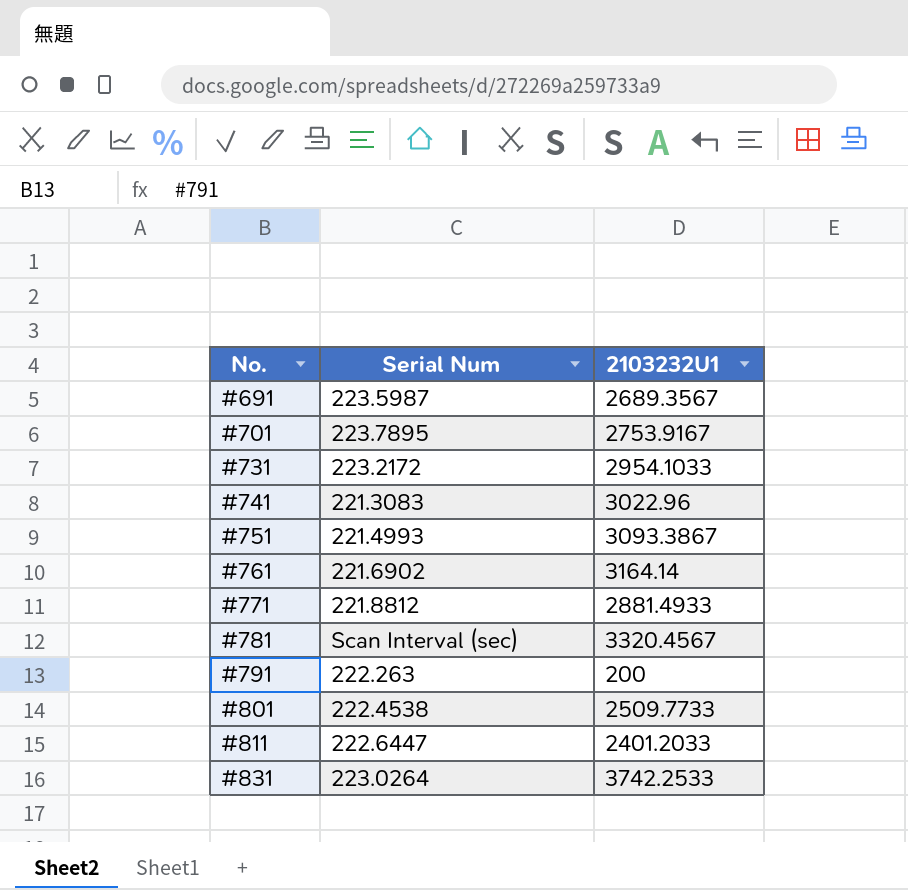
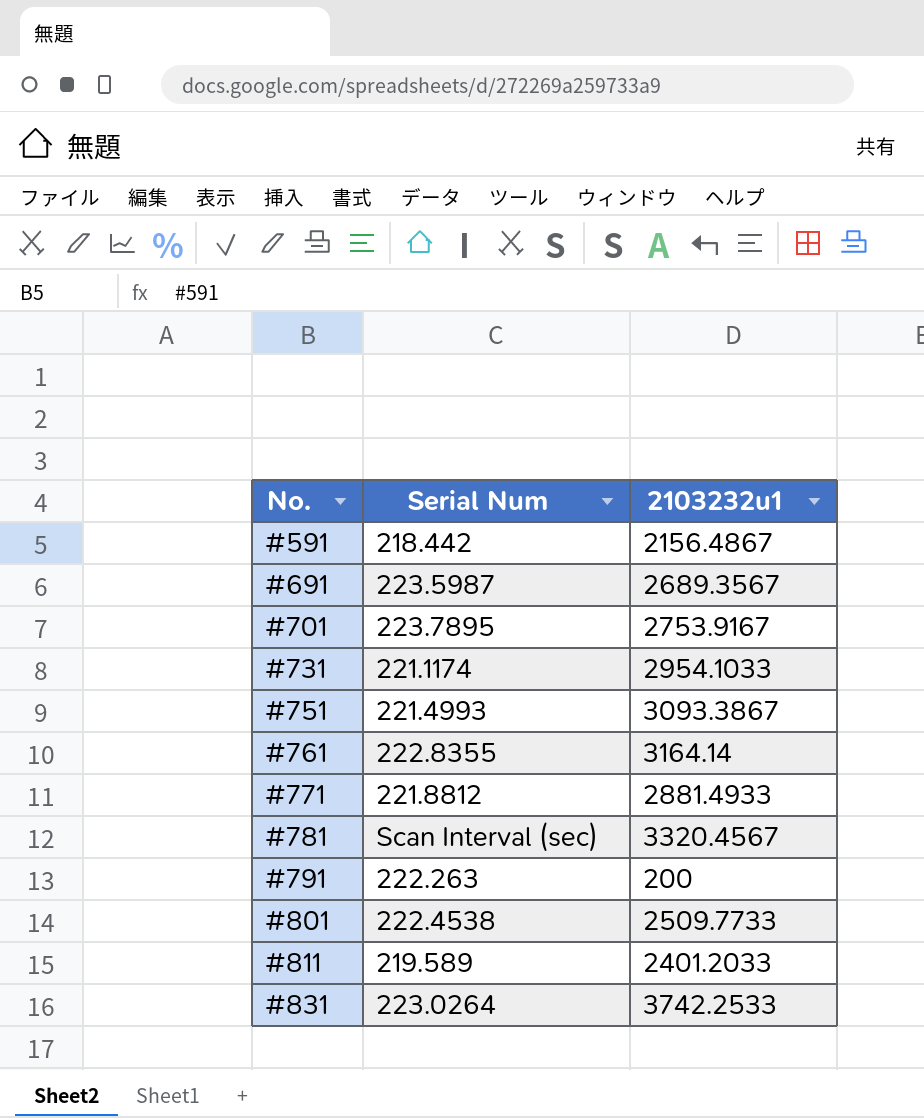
column name: 2103232U1 -> 2103232u1
row #741: 221.3083 | 3022.96 -> none
row #591: none -> 218.442 | 2156.4867
#731 | Serial Num: 223.2172 -> 221.1174
#761 | Serial Num: 221.6902 -> 222.8355
#811 | Serial Num: 222.6447 -> 219.589

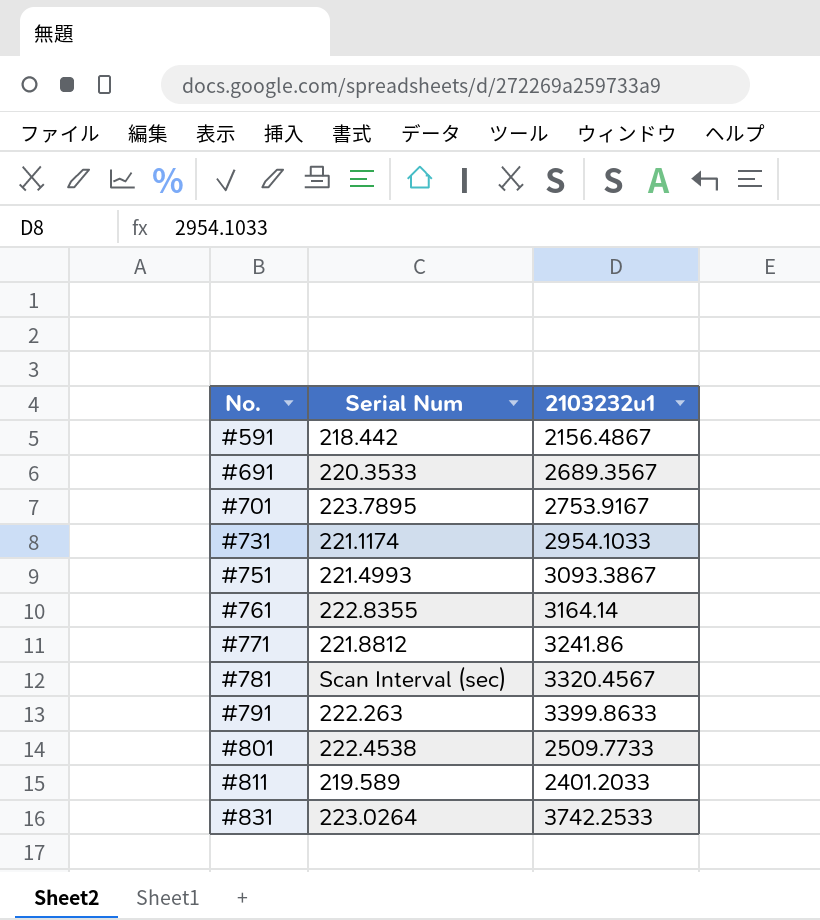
#691 | Serial Num: 223.5987 -> 220.3533
#771 | 2103232u1: 2881.4933 -> 3241.86
#791 | 2103232u1: 200 -> 3399.8633

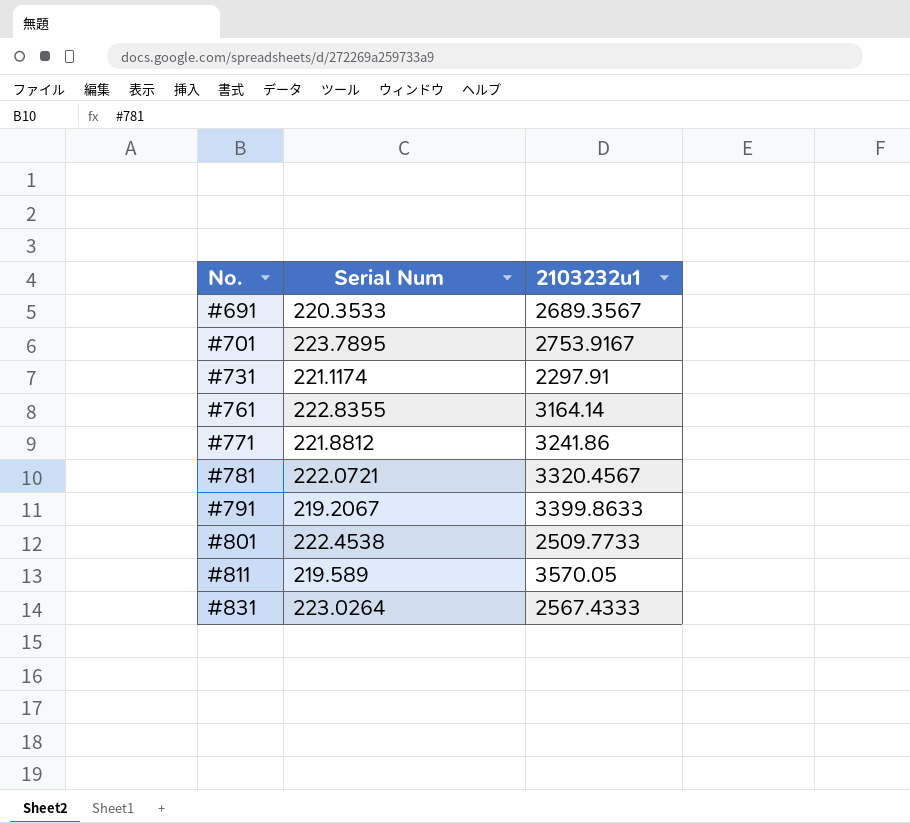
row #591: 218.442 | 2156.4867 -> none
row #751: 221.4993 | 3093.3867 -> none
#731 | 2103232u1: 2954.1033 -> 2297.91
#781 | Serial Num: Scan Interval (sec) -> 222.0721
#791 | Serial Num: 222.263 -> 219.2067
#811 | 2103232u1: 2401.2033 -> 3570.05
#831 | 2103232u1: 3742.2533 -> 2567.4333

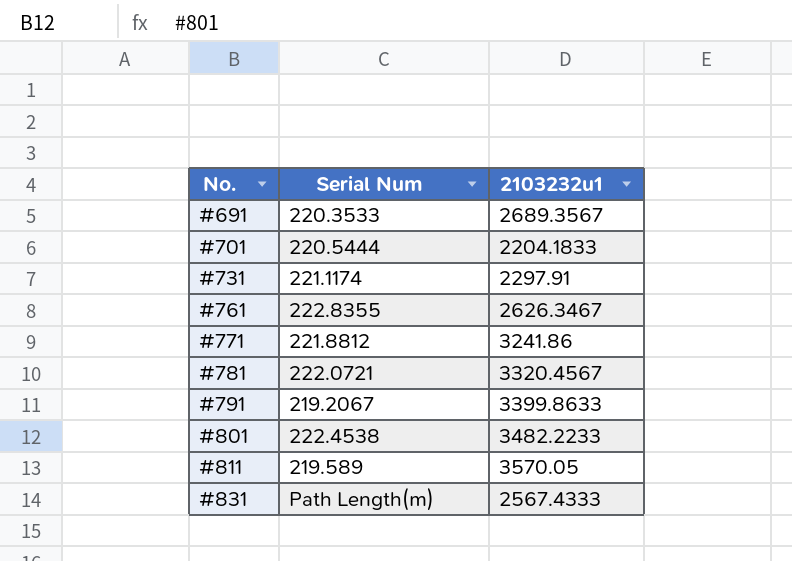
#701 | Serial Num: 223.7895 -> 220.5444
#701 | 2103232u1: 2753.9167 -> 2204.1833
#761 | 2103232u1: 3164.14 -> 2626.3467
#801 | 2103232u1: 2509.7733 -> 3482.2233
#831 | Serial Num: 223.0264 -> Path Length(m)

